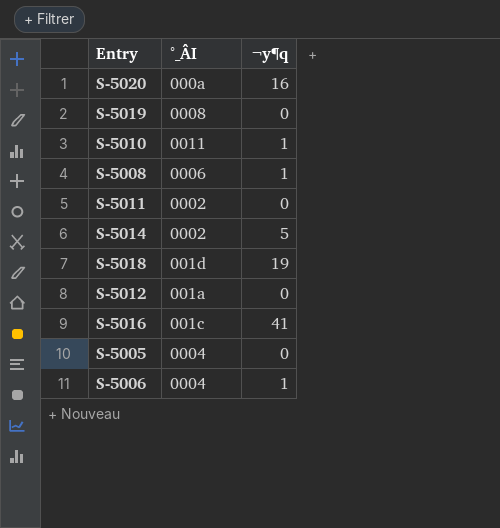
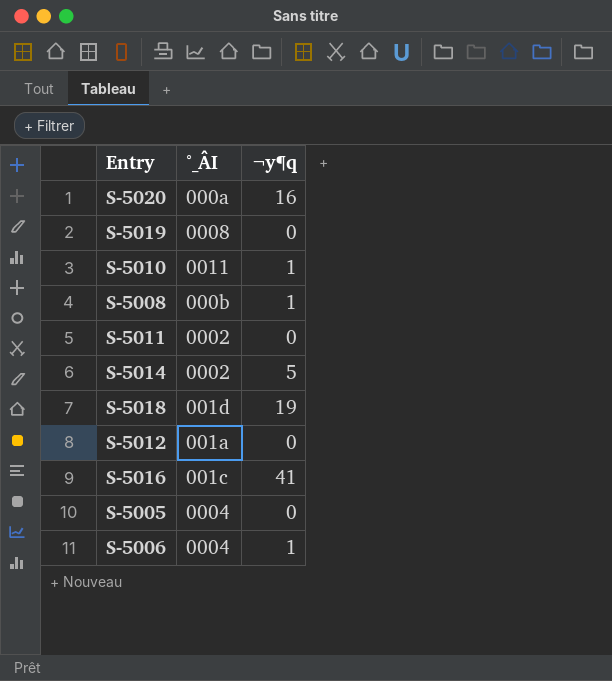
S-5008 | °_ÂI: 0006 -> 000b

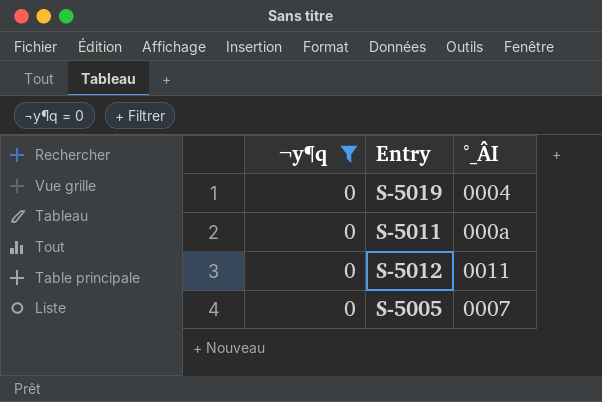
filter: none -> ¬y¶q = 0
column ¬y¶q | position: 3 -> 1
S-5019 | °_ÂI: 0008 -> 0004
S-5011 | °_ÂI: 0002 -> 000a
S-5012 | °_ÂI: 001a -> 0011
S-5005 | °_ÂI: 0004 -> 0007

